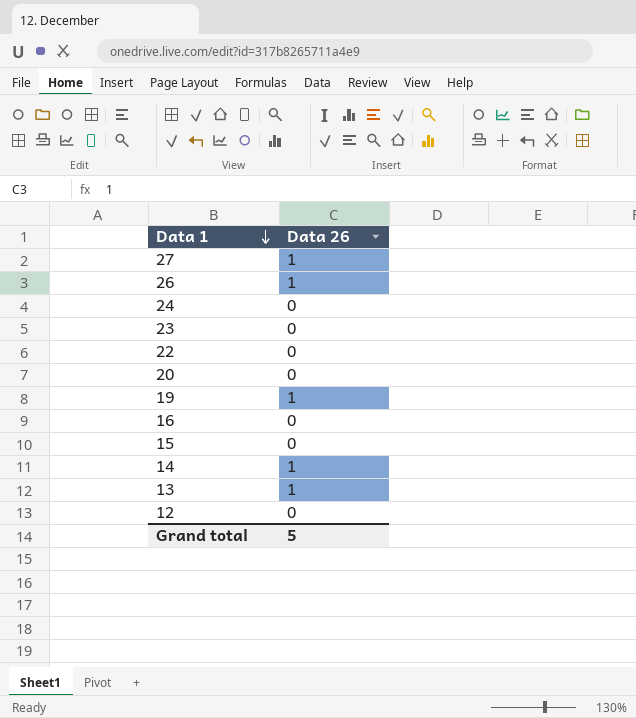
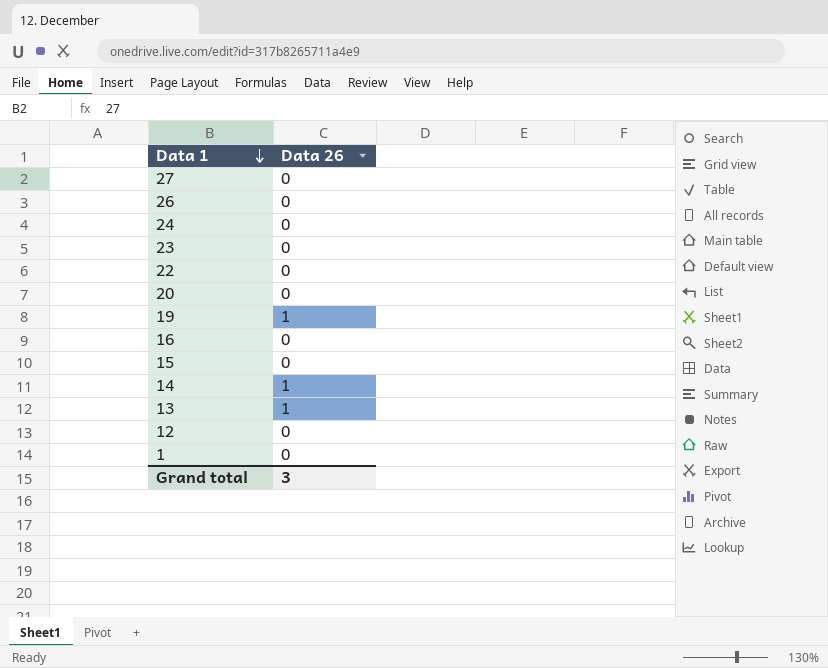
27 | Data 26: 1 -> 0
26 | Data 26: 1 -> 0
row 1: none -> 0
Grand total | Data 26: 5 -> 3

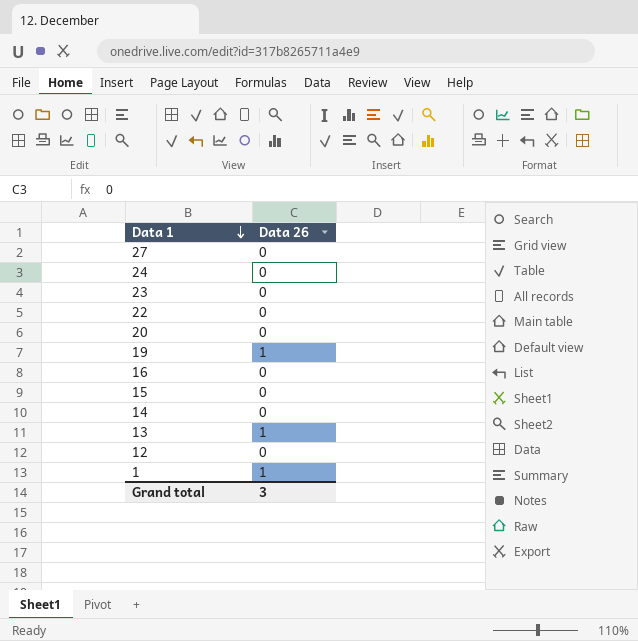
row 26: 0 -> none
14 | Data 26: 1 -> 0
1 | Data 26: 0 -> 1

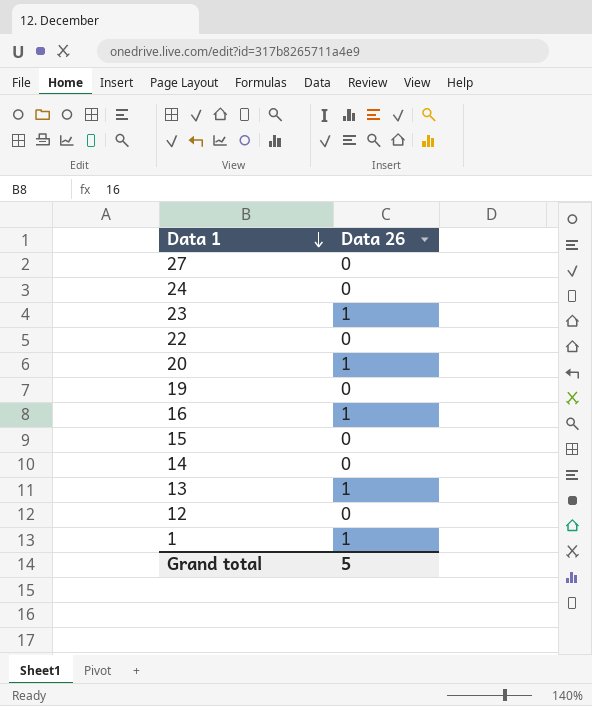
23 | Data 26: 0 -> 1
20 | Data 26: 0 -> 1
19 | Data 26: 1 -> 0
16 | Data 26: 0 -> 1
Grand total | Data 26: 3 -> 5

